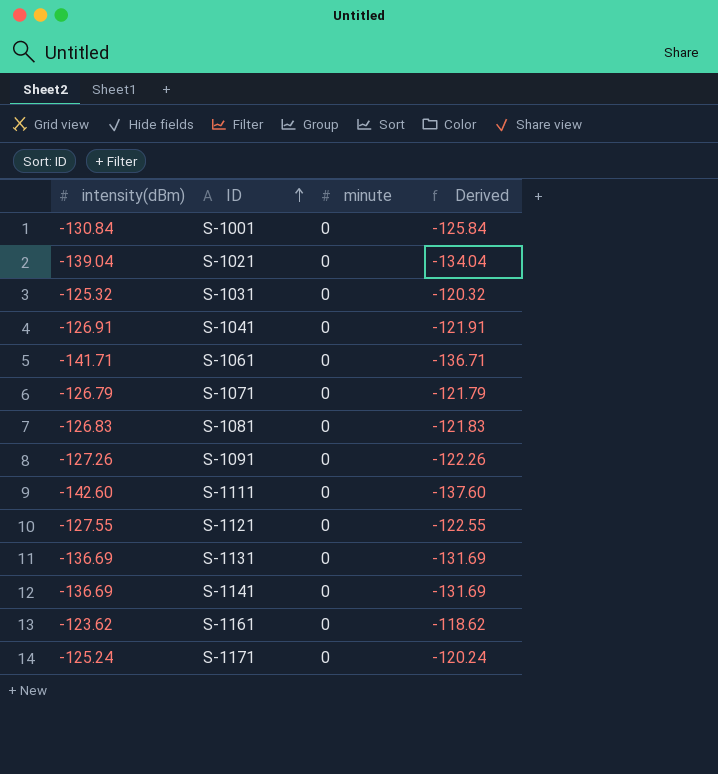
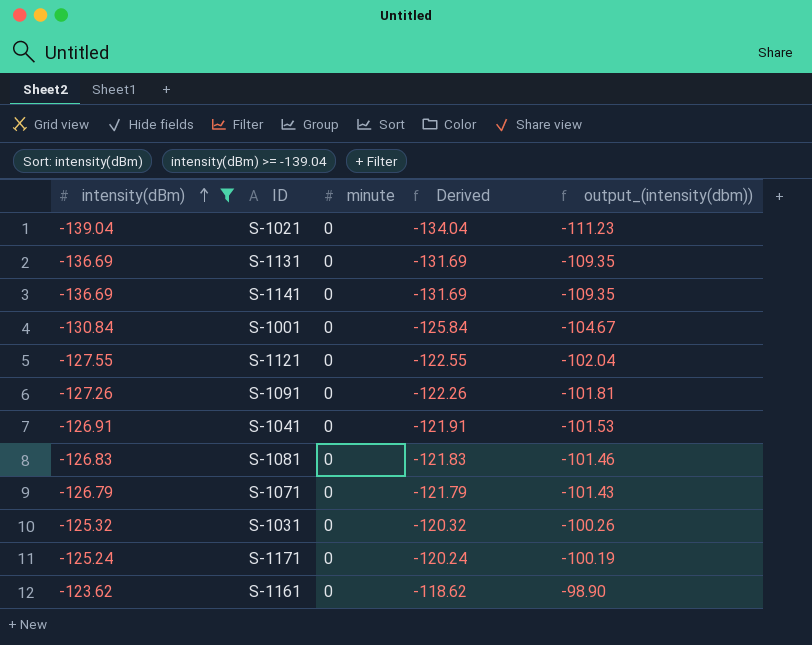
filter: none -> intensity(dBm) >= -139.04
row order: ID ascending -> intensity(dBm) ascending
column output_(intensity(dbm)) | formula: none -> [intensity(dBm)] * 0.8

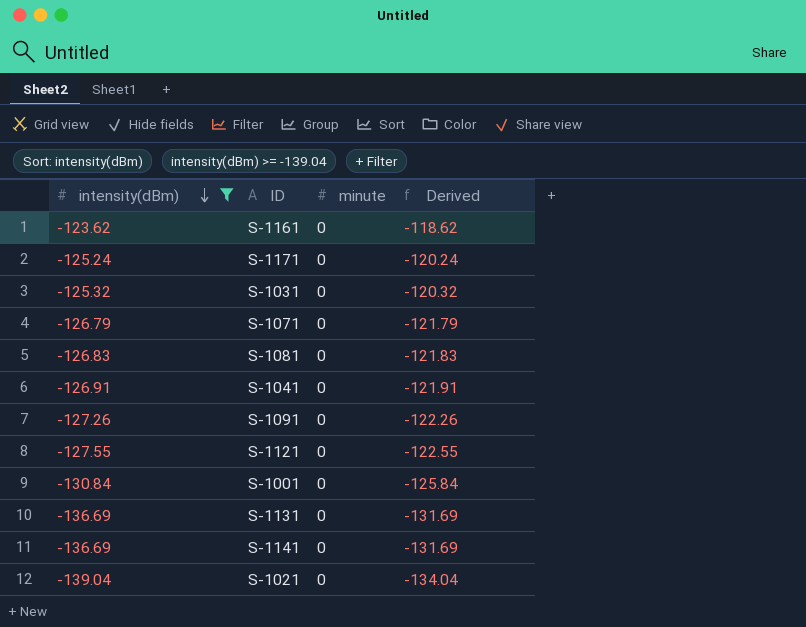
row order: intensity(dBm) ascending -> intensity(dBm) descending
column output_(intensity(dbm)) | formula: [intensity(dBm)] * 0.8 -> none

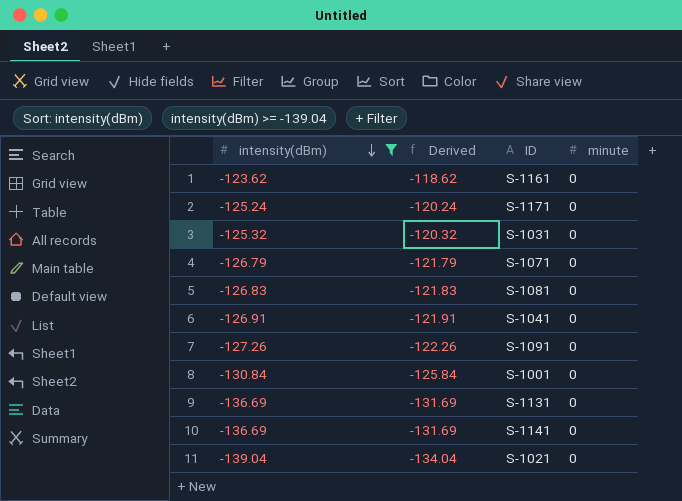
column Derived | position: 4 -> 2
row S-1121: -127.55 | 0 | -122.55 -> none

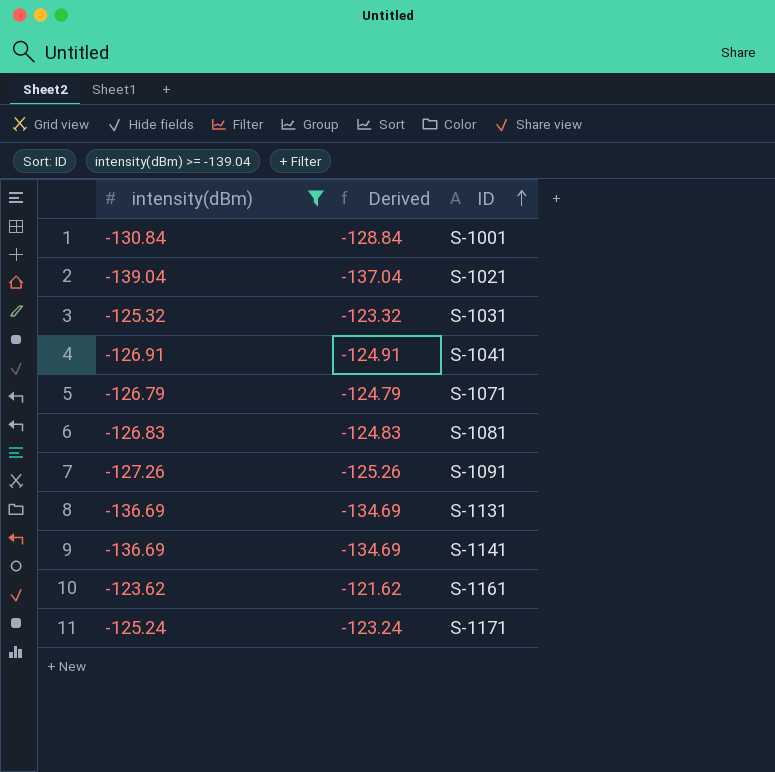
row order: intensity(dBm) descending -> ID ascending
column minute | position: 4 -> none
column Derived | formula: [intensity(dBm)] + 5 -> [intensity(dBm)] + 2

